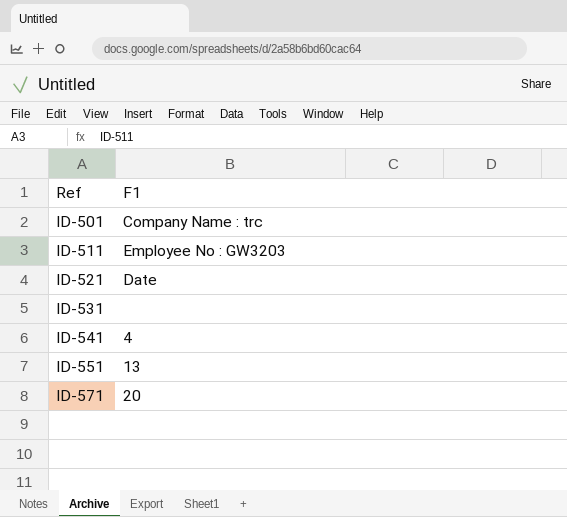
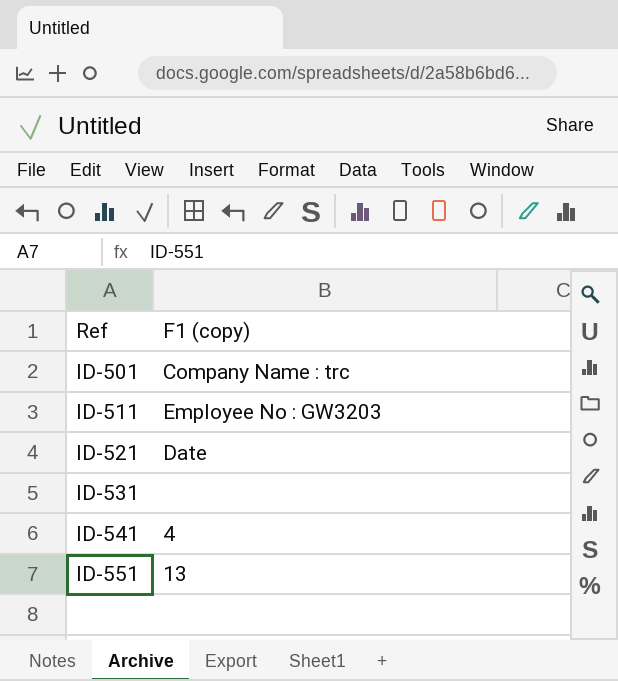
column name: F1 -> F1 (copy)
row ID-571: 20 -> none

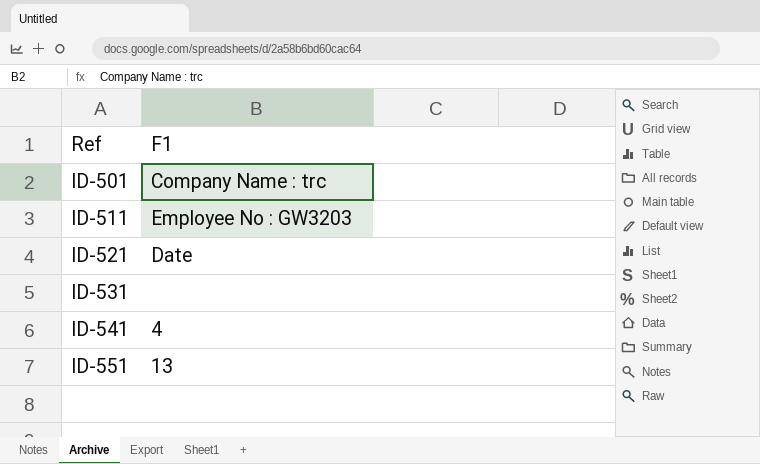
column name: F1 (copy) -> F1

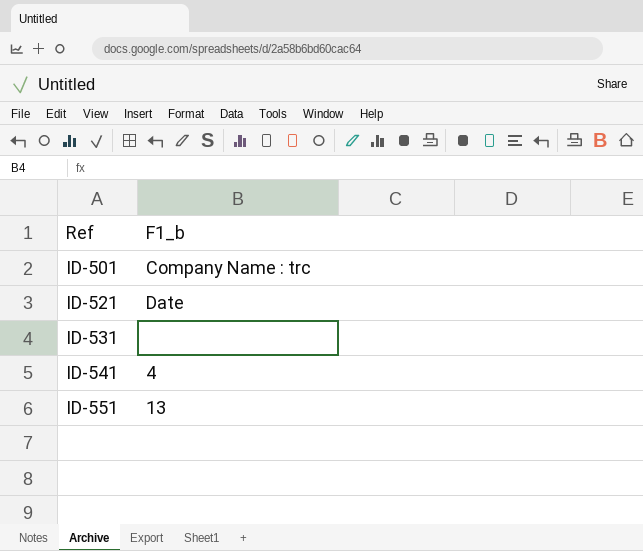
column name: F1 -> F1_b
row ID-511: Employee No : GW3203 -> none

